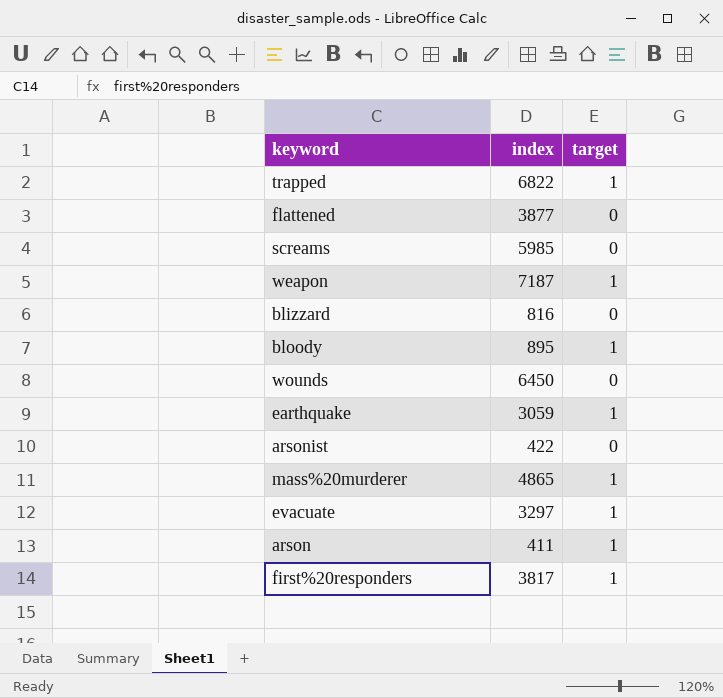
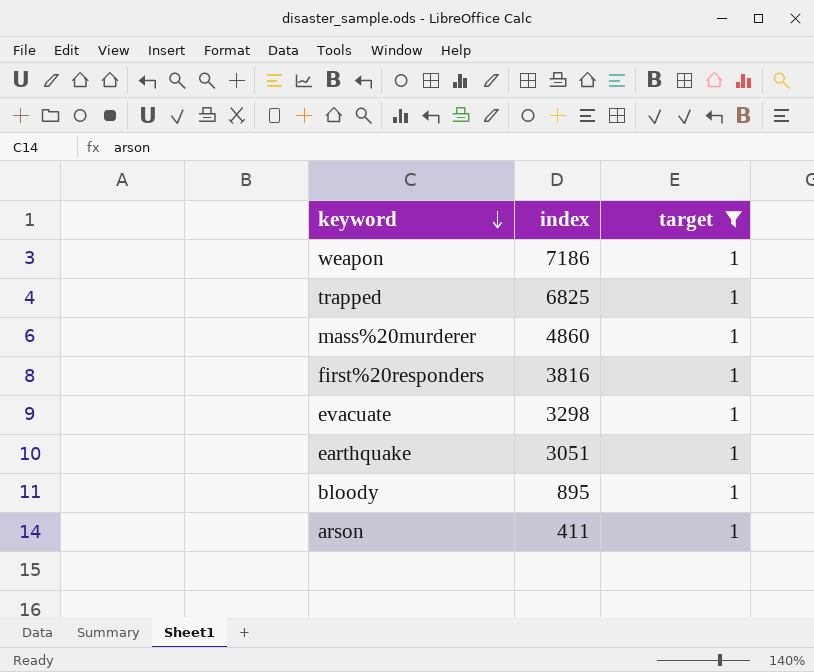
filter: none -> target = 1
row order: none -> keyword descending
weapon | index: 7187 -> 7186
trapped | index: 6822 -> 6825
mass%20murderer | index: 4865 -> 4860
first%20responders | index: 3817 -> 3816
evacuate | index: 3297 -> 3298
earthquake | index: 3059 -> 3051

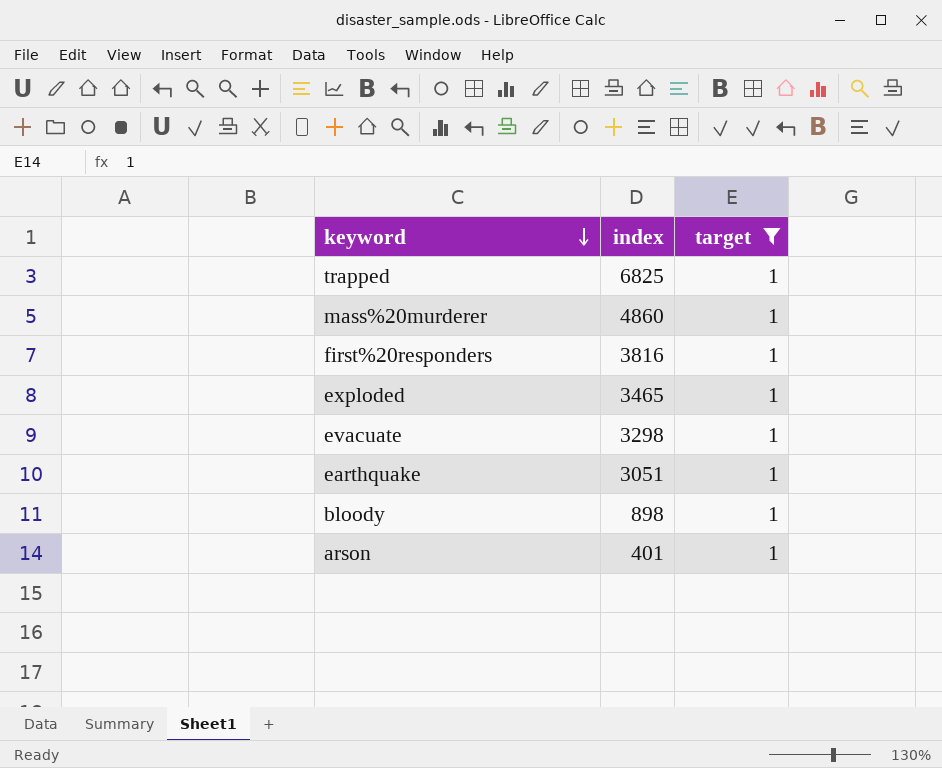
row weapon: 7186 | 1 -> none
row exploded: none -> 3465 | 1
bloody | index: 895 -> 898
arson | index: 411 -> 401

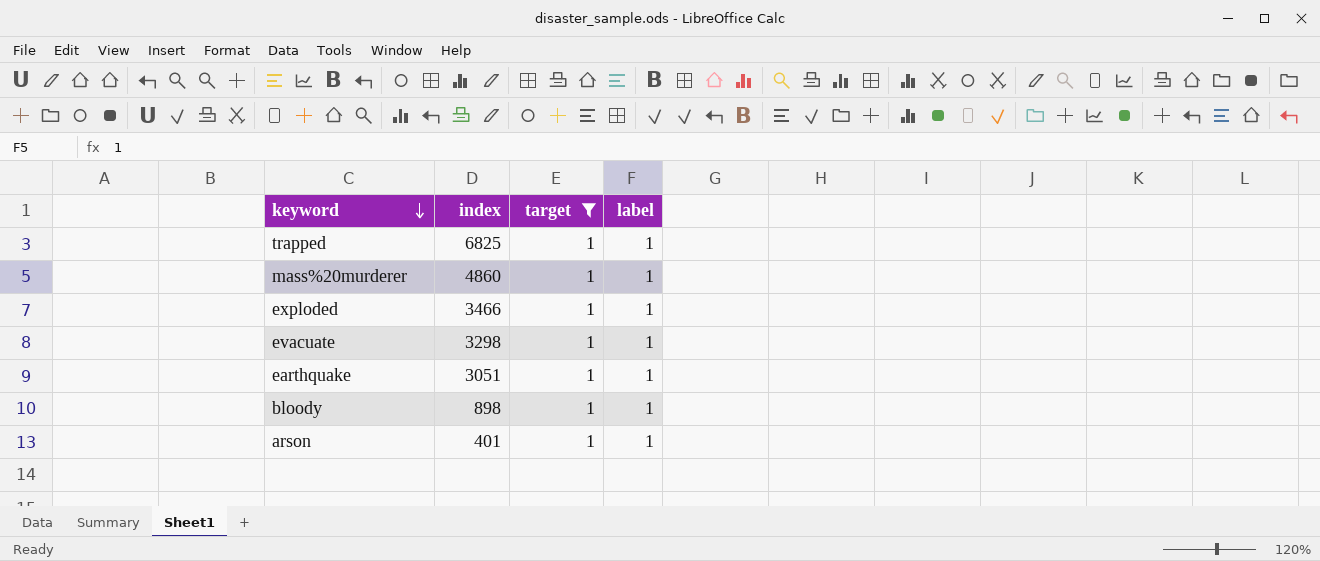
column label | position: none -> 4
row first%20responders: 3816 | 1 -> none
exploded | index: 3465 -> 3466

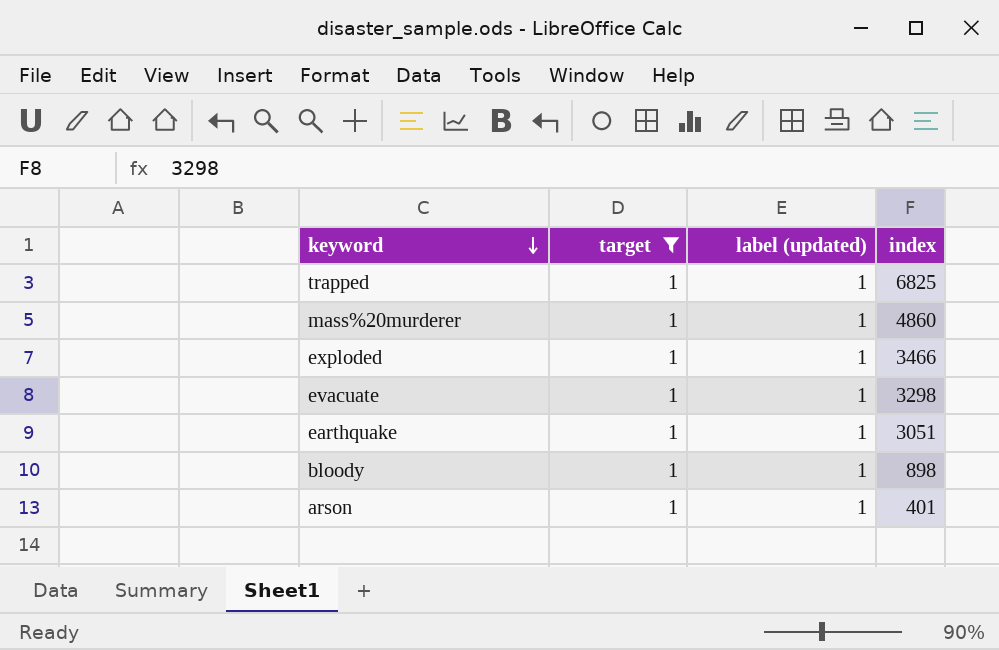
column name: label -> label (updated)
column index | position: 2 -> 4

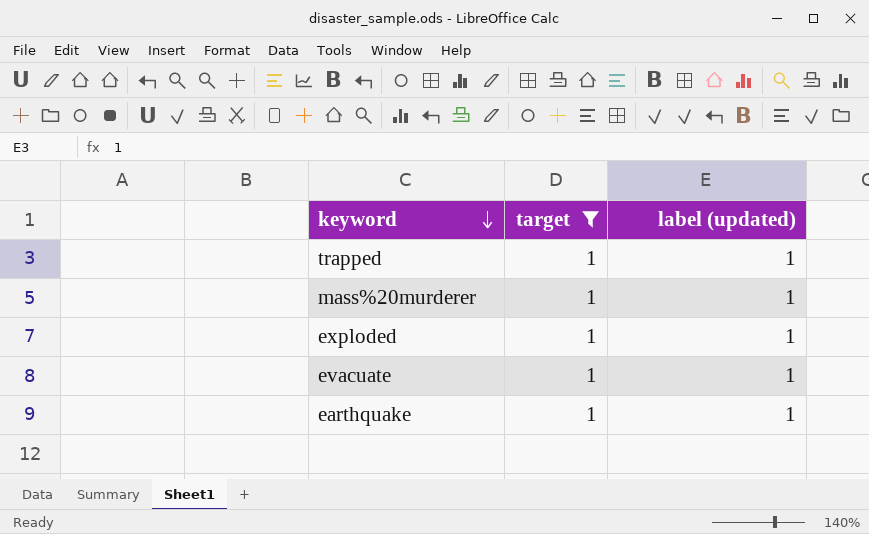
column index | position: 4 -> none
row bloody: 1 | 1 | 898 -> none
row arson: 1 | 1 | 401 -> none

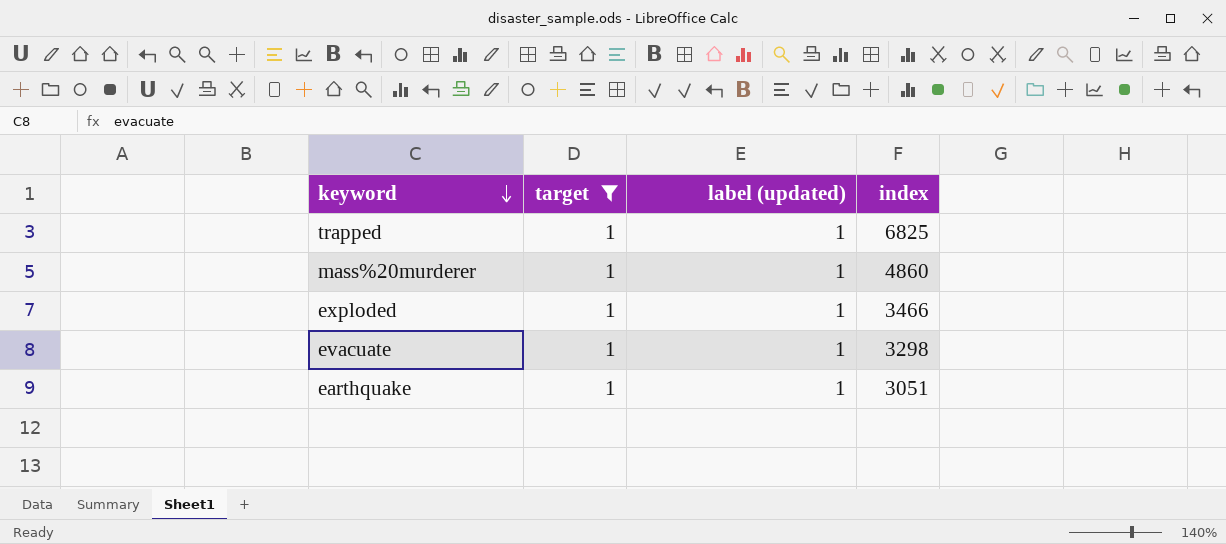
column index | position: none -> 4

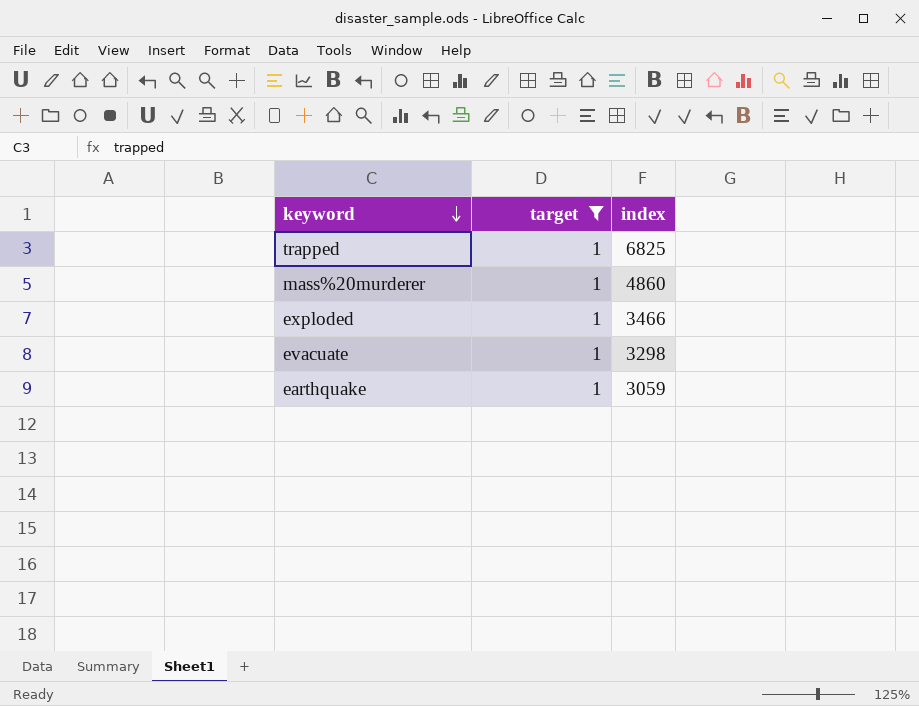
column label (updated) | position: 3 -> none
earthquake | index: 3051 -> 3059

